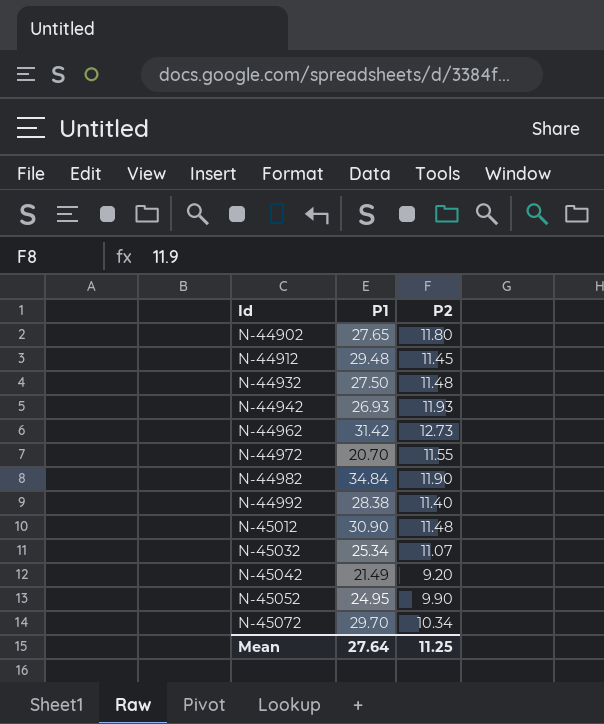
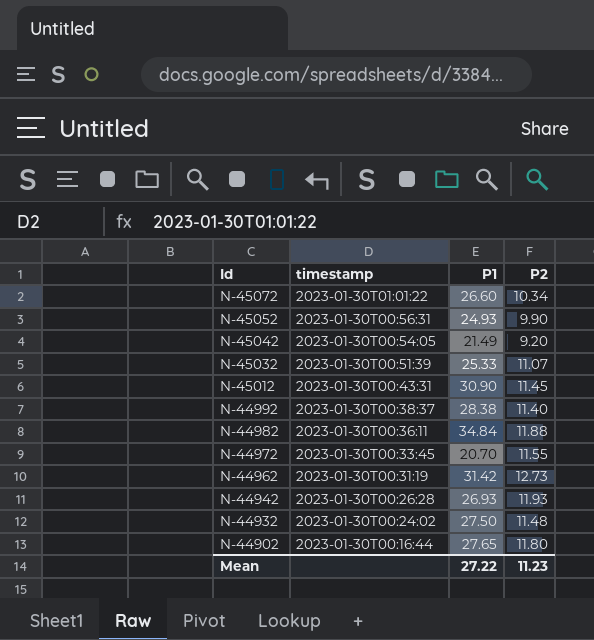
row order: Id ascending -> Id descending
column timestamp | position: none -> 2
row N-44912: 29.48 | 11.45 -> none
N-45072 | P1: 29.70 -> 26.60
N-45052 | P1: 24.95 -> 24.93
N-45032 | P1: 25.34 -> 25.33
N-45012 | P2: 11.48 -> 11.45
N-44982 | P2: 11.90 -> 11.88
Mean | P1: 27.64 -> 27.22
Mean | P2: 11.25 -> 11.23

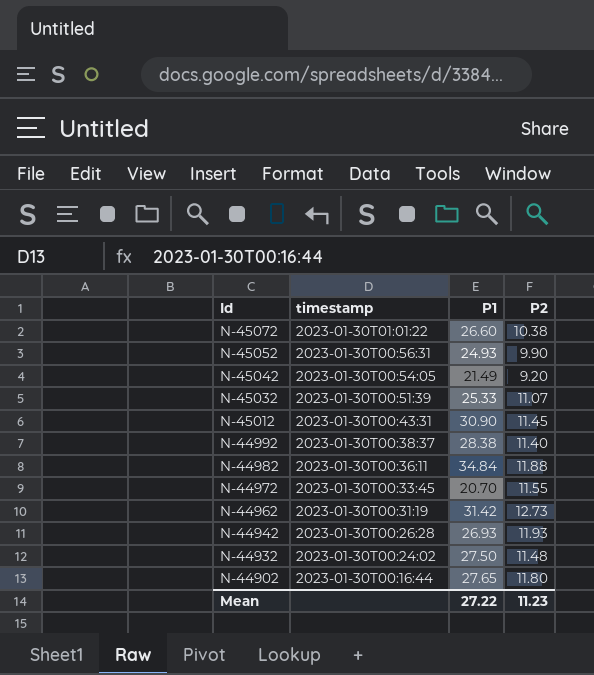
N-45072 | P2: 10.34 -> 10.38

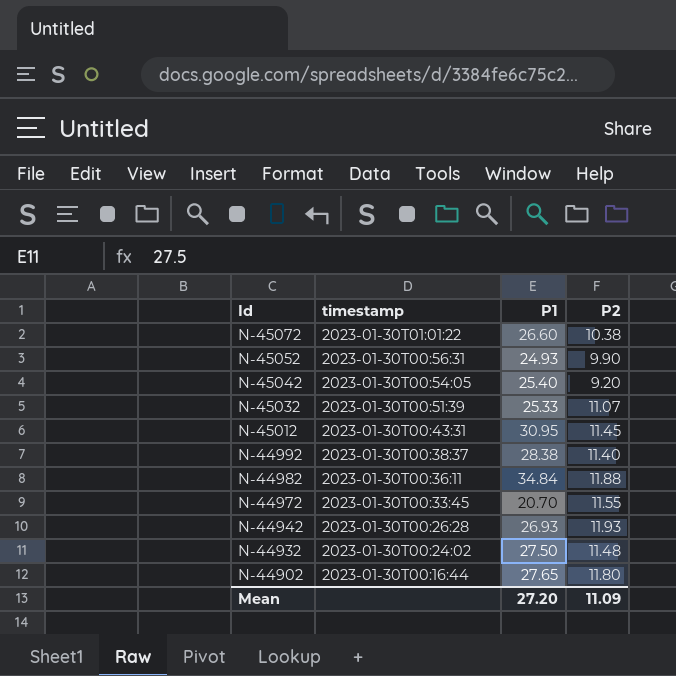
row N-44962: 2023-01-30T00:31:19 | 31.42 | 12.73 -> none
N-45042 | P1: 21.49 -> 25.40
N-45012 | P1: 30.90 -> 30.95
Mean | P1: 27.22 -> 27.20
Mean | P2: 11.23 -> 11.09

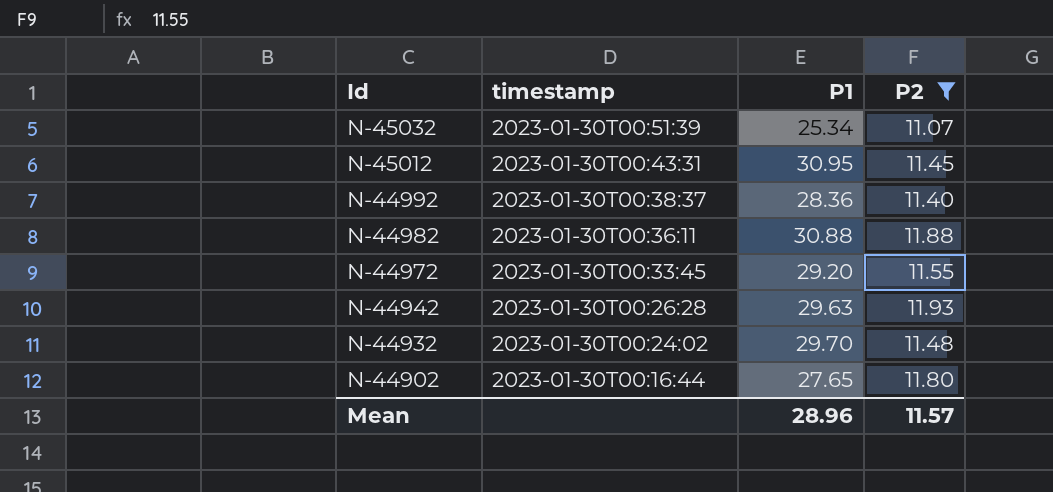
filter: none -> P2 >= 11.07
N-45032 | P1: 25.33 -> 25.34
N-44992 | P1: 28.38 -> 28.36
N-44982 | P1: 34.84 -> 30.88
N-44972 | P1: 20.70 -> 29.20
N-44942 | P1: 26.93 -> 29.63
N-44932 | P1: 27.50 -> 29.70
Mean | P1: 27.20 -> 28.96
Mean | P2: 11.09 -> 11.57

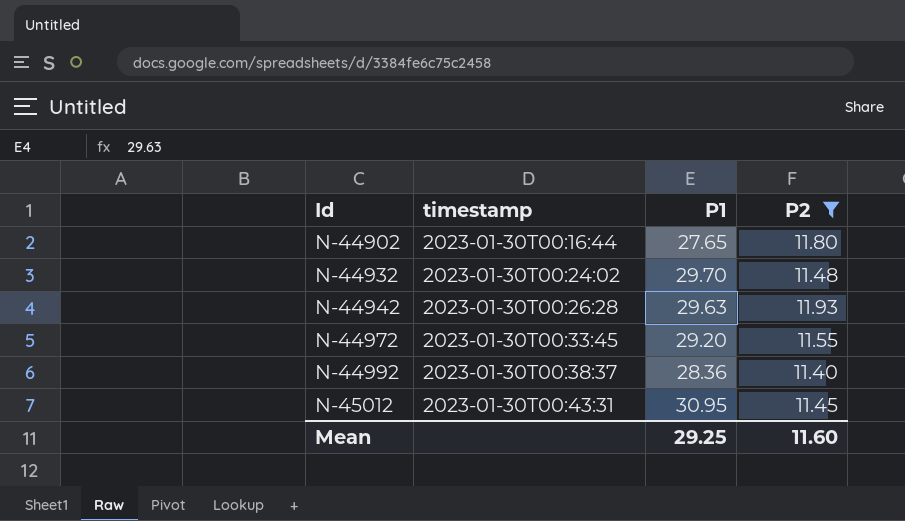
row order: Id descending -> Id ascending
row N-45032: 2023-01-30T00:51:39 | 25.34 | 11.07 -> none
row N-44982: 2023-01-30T00:36:11 | 30.88 | 11.88 -> none
Mean | P1: 28.96 -> 29.25
Mean | P2: 11.57 -> 11.60

